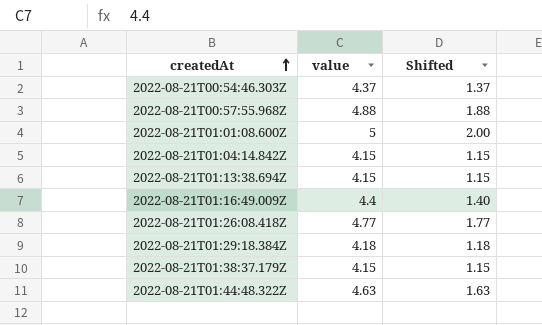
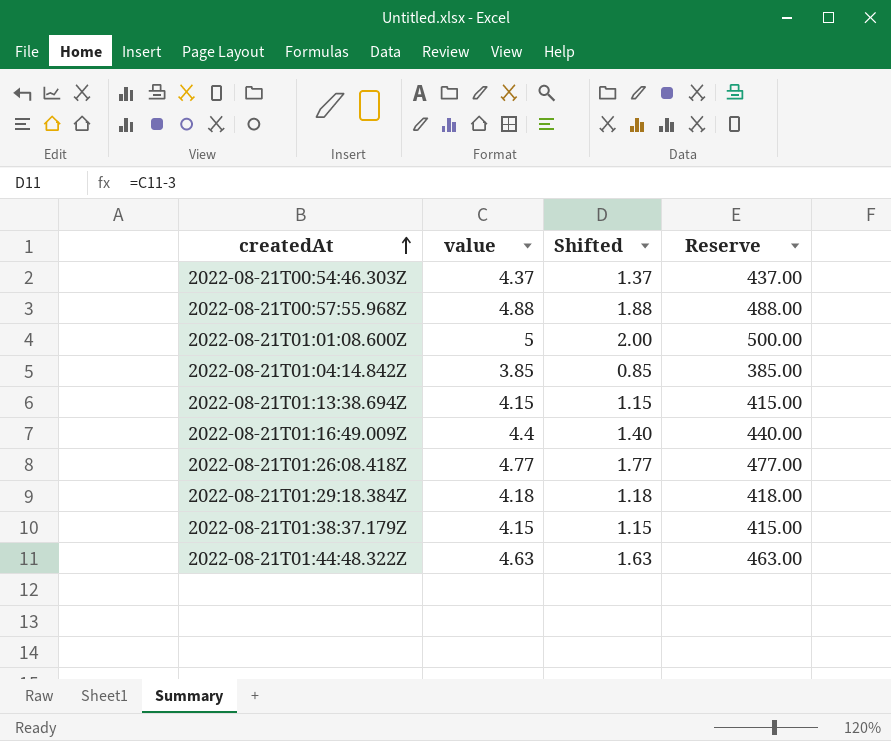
column Reserve | formula: none -> [value] * 100
2022-08-21T01:04:14.842Z | value: 4.15 -> 3.85
2022-08-21T01:04:14.842Z | Shifted: 1.15 -> 0.85

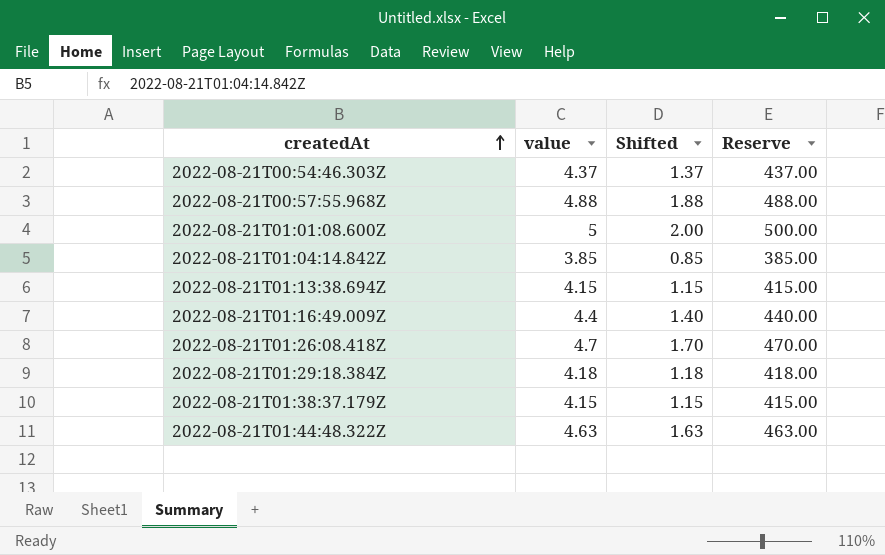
2022-08-21T01:26:08.418Z | value: 4.77 -> 4.7
2022-08-21T01:26:08.418Z | Shifted: 1.77 -> 1.70
2022-08-21T01:26:08.418Z | Reserve: 477.00 -> 470.00

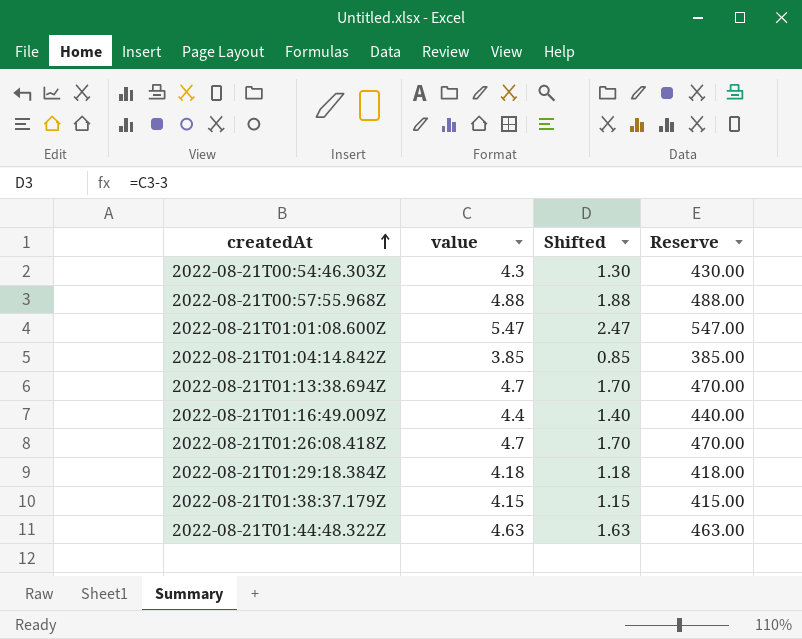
2022-08-21T00:54:46.303Z | value: 4.37 -> 4.3
2022-08-21T00:54:46.303Z | Shifted: 1.37 -> 1.30
2022-08-21T00:54:46.303Z | Reserve: 437.00 -> 430.00
2022-08-21T01:01:08.600Z | value: 5 -> 5.47
2022-08-21T01:01:08.600Z | Shifted: 2.00 -> 2.47
2022-08-21T01:01:08.600Z | Reserve: 500.00 -> 547.00
2022-08-21T01:13:38.694Z | value: 4.15 -> 4.7
2022-08-21T01:13:38.694Z | Shifted: 1.15 -> 1.70
2022-08-21T01:13:38.694Z | Reserve: 415.00 -> 470.00

